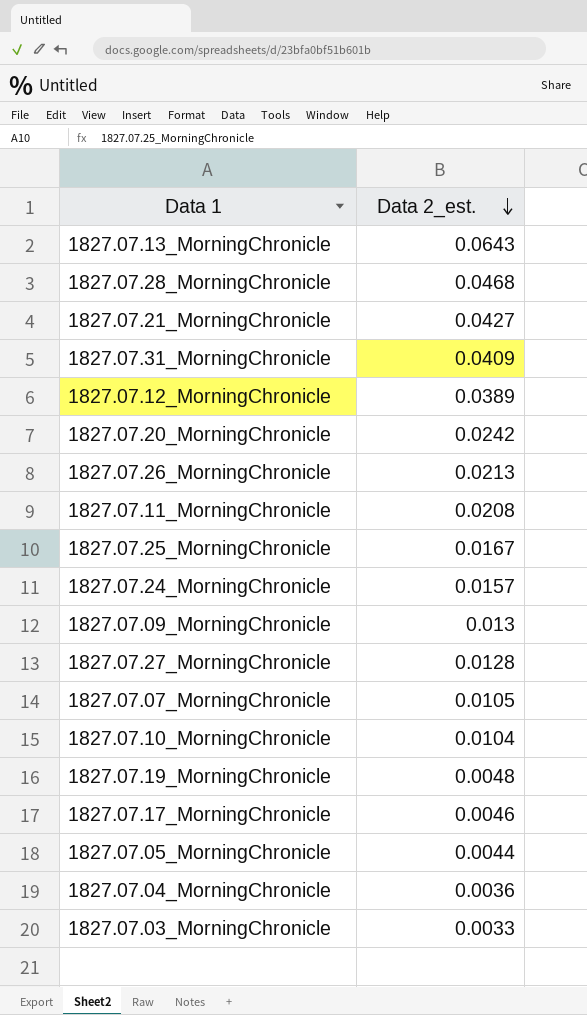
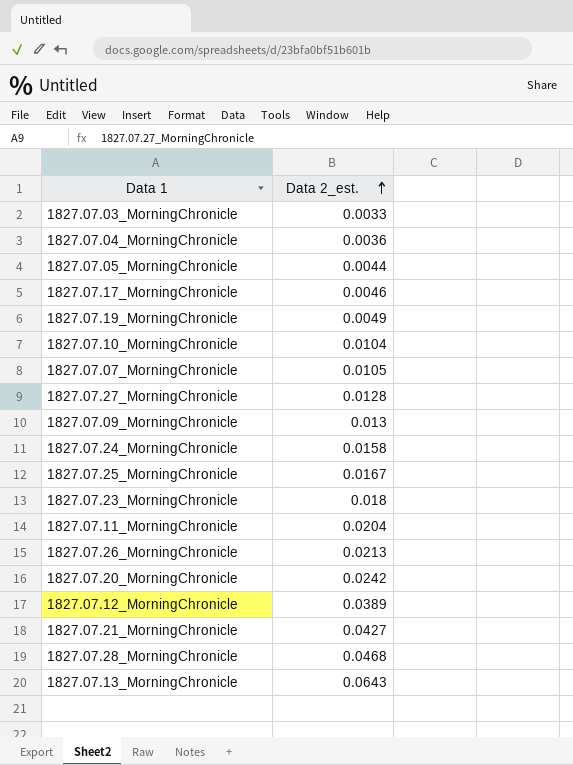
row order: Data 2_est. descending -> Data 2_est. ascending
row 1827.07.31_MorningChronicle: 0.0409 -> none
1827.07.19_MorningChronicle | Data 2_est.: 0.0048 -> 0.0049
1827.07.24_MorningChronicle | Data 2_est.: 0.0157 -> 0.0158
row 1827.07.23_MorningChronicle: none -> 0.018
1827.07.11_MorningChronicle | Data 2_est.: 0.0208 -> 0.0204

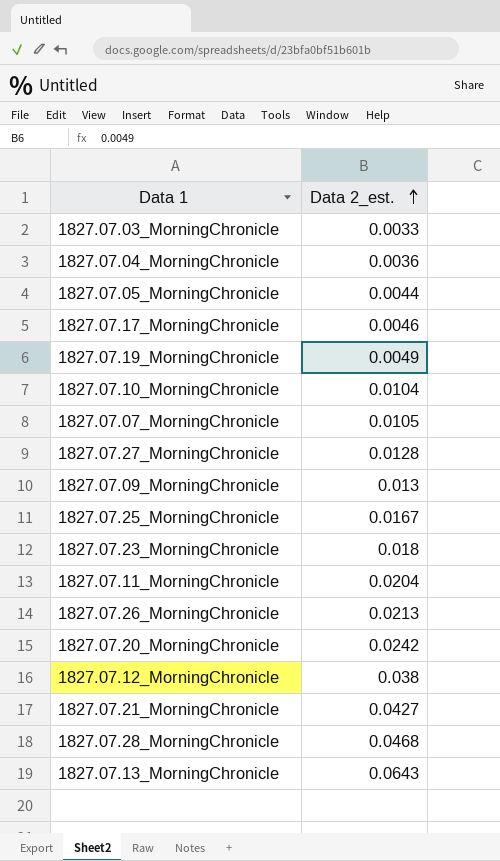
row 1827.07.24_MorningChronicle: 0.0158 -> none
1827.07.12_MorningChronicle | Data 2_est.: 0.0389 -> 0.038

